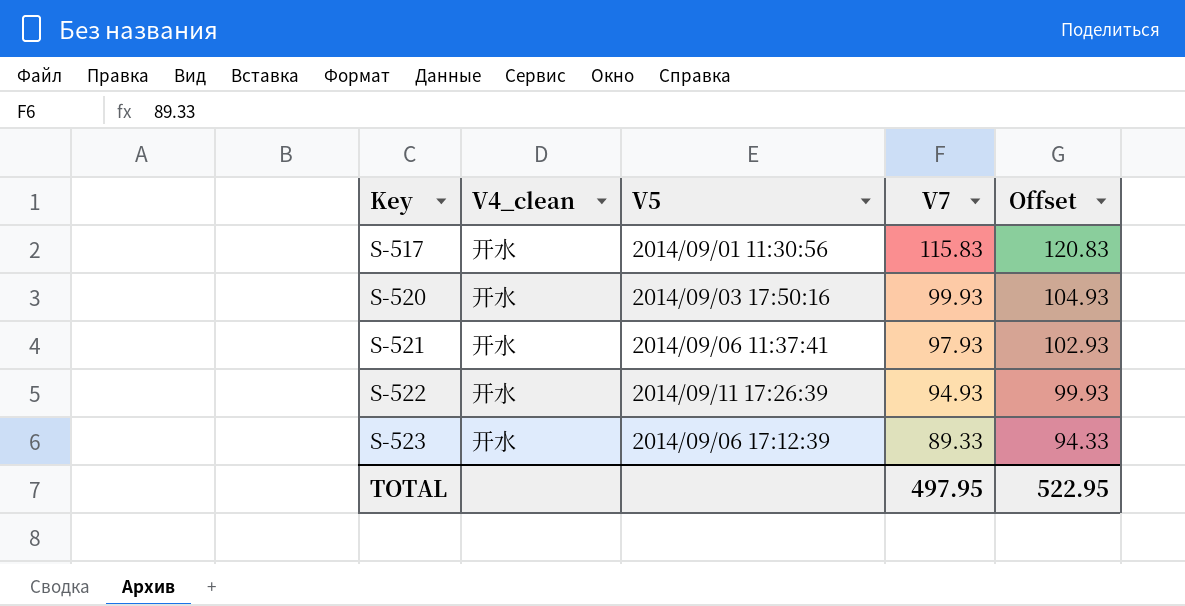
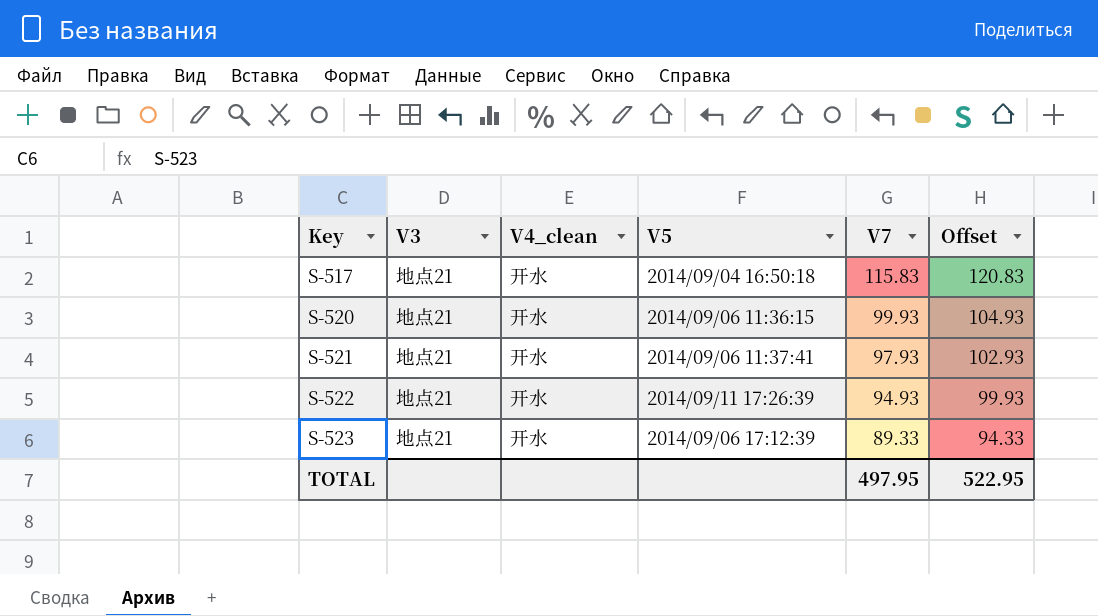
column V3 | position: none -> 2
S-517 | V5: 2014/09/01 11:30:56 -> 2014/09/04 16:50:18
S-520 | V5: 2014/09/03 17:50:16 -> 2014/09/06 11:36:15

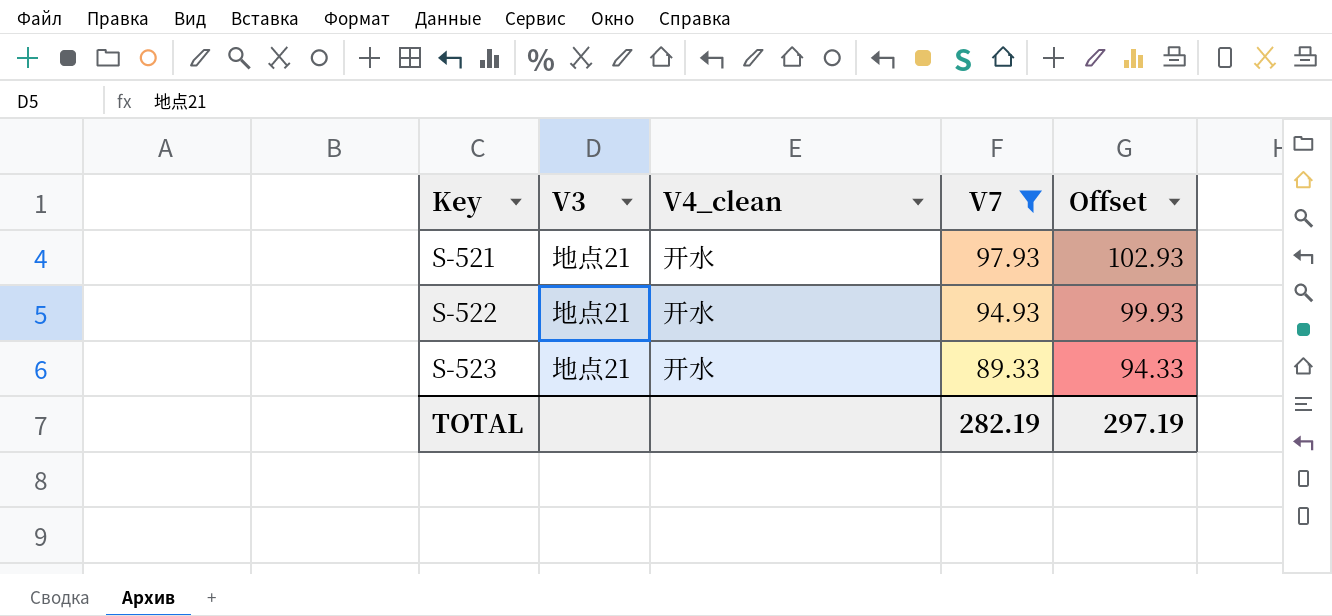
filter: none -> V7 <= 97.93
column V5 | position: 4 -> none
TOTAL | V7: 497.95 -> 282.19
TOTAL | Offset: 522.95 -> 297.19

